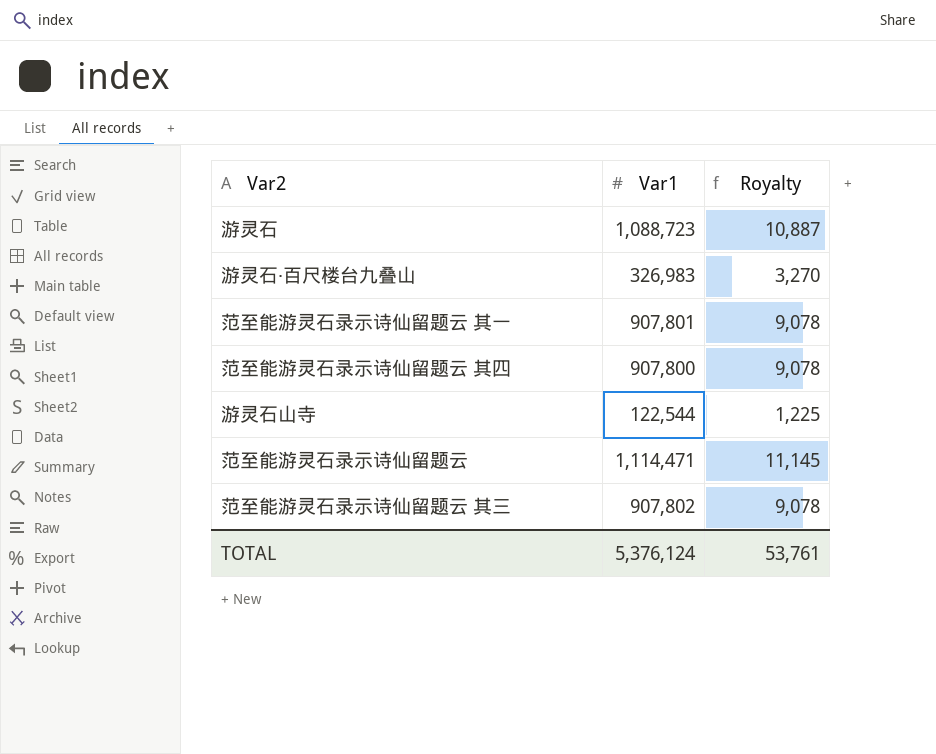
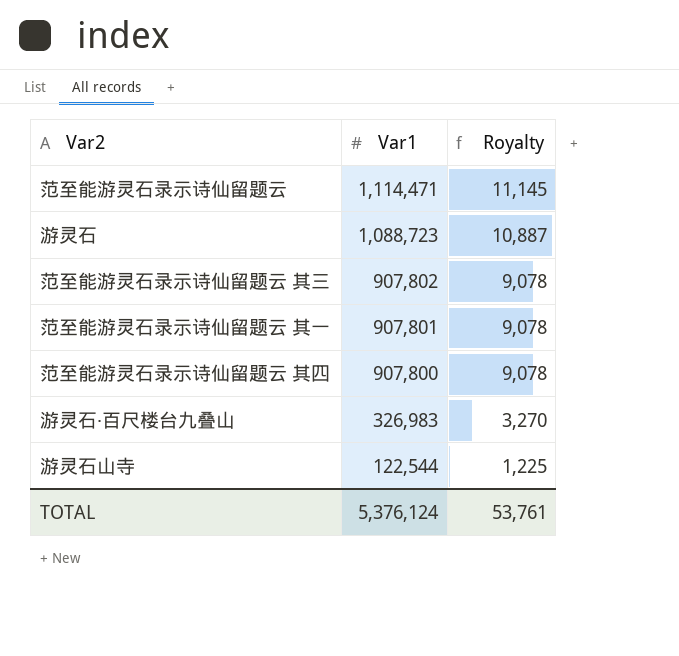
row order: none -> Var1 descending

